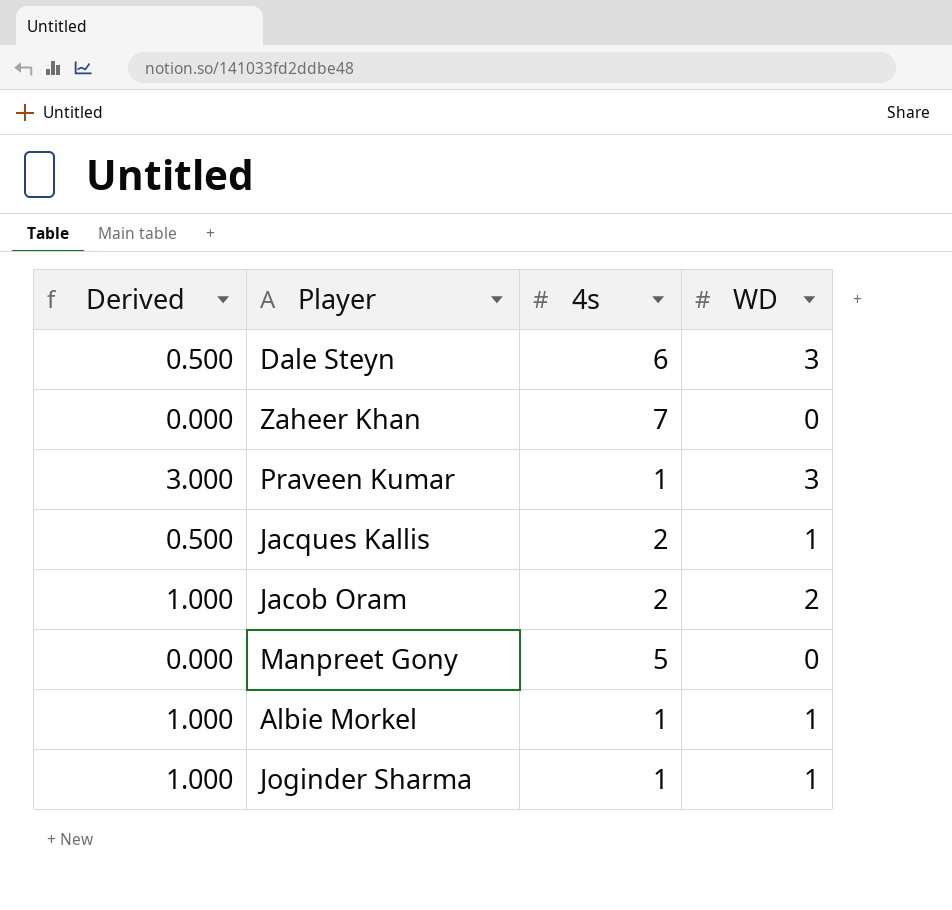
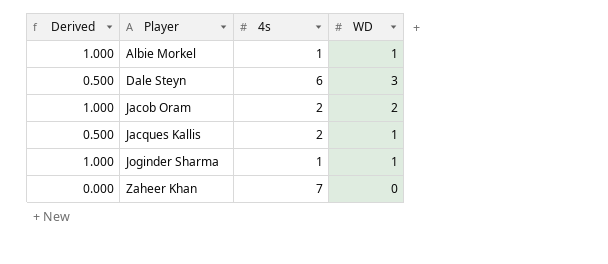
row order: none -> Player ascending
row Praveen Kumar: 3.000 | 1 | 3 -> none
row Manpreet Gony: 0.000 | 5 | 0 -> none

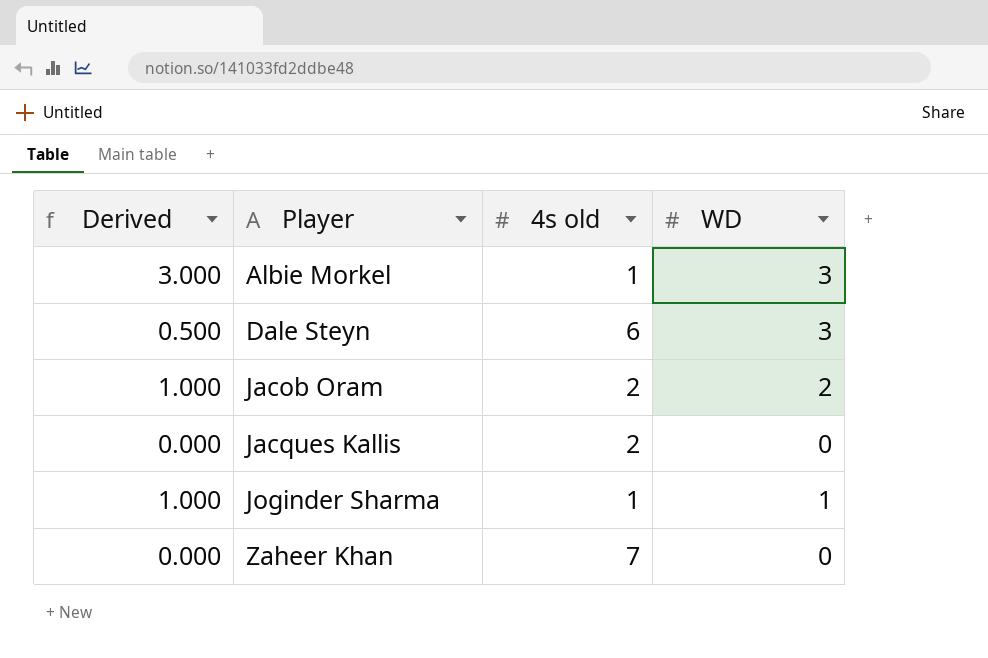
column name: 4s -> 4s old
Albie Morkel | Derived: 1.000 -> 3.000
Albie Morkel | WD: 1 -> 3
Jacques Kallis | Derived: 0.500 -> 0.000
Jacques Kallis | WD: 1 -> 0

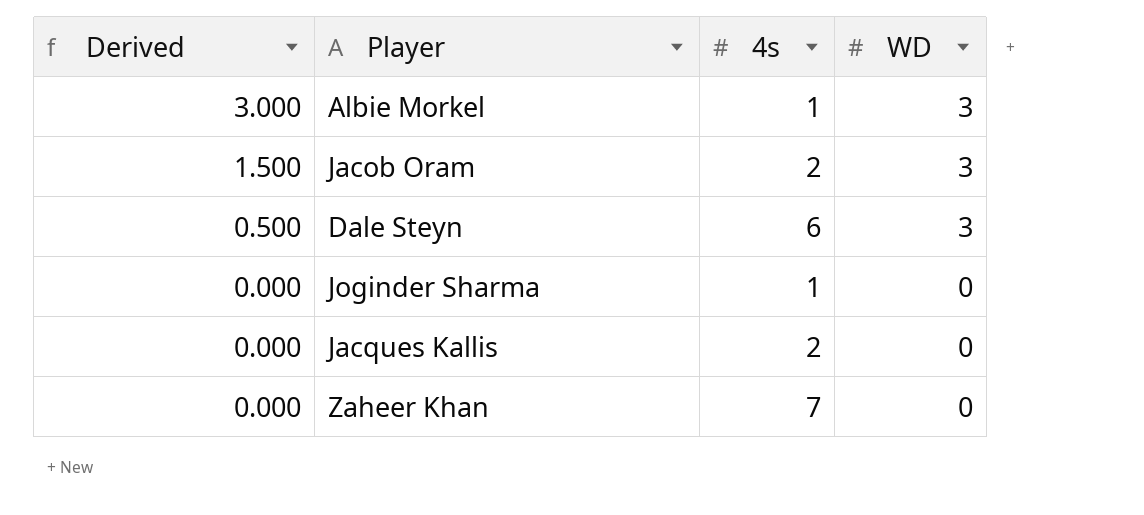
row order: Player ascending -> Derived descending
column name: 4s old -> 4s
Jacob Oram | Derived: 1.000 -> 1.500
Jacob Oram | WD: 2 -> 3
Joginder Sharma | Derived: 1.000 -> 0.000
Joginder Sharma | WD: 1 -> 0

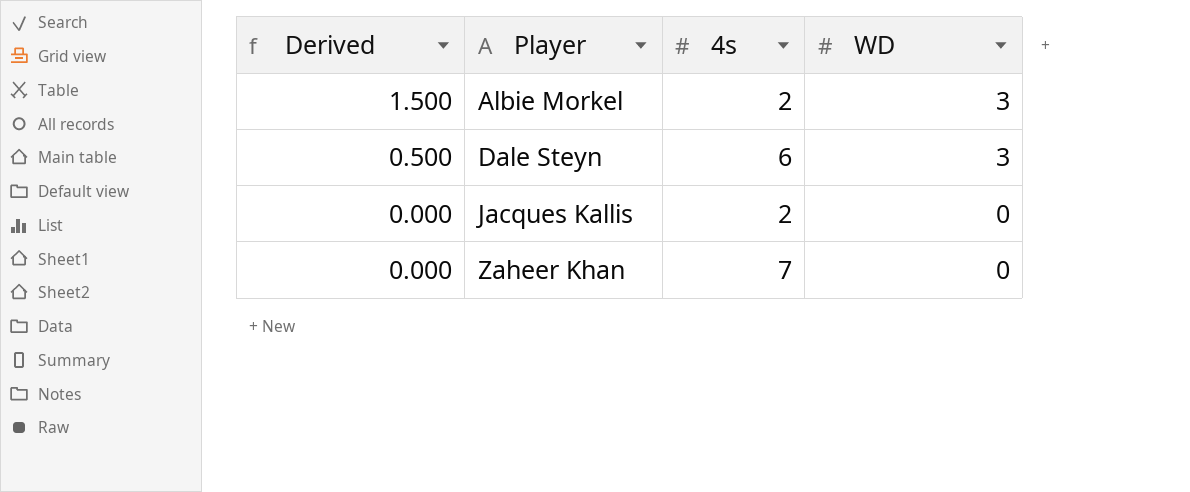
row Jacob Oram: 1.500 | 2 | 3 -> none
row Joginder Sharma: 0.000 | 1 | 0 -> none
Albie Morkel | Derived: 3.000 -> 1.500
Albie Morkel | 4s: 1 -> 2

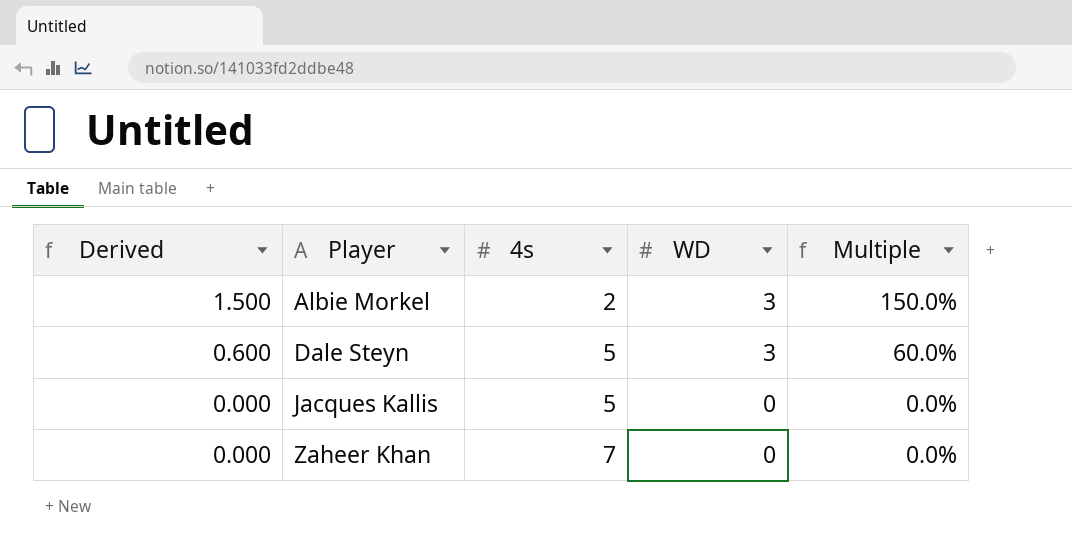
column Multiple | formula: none -> [WD] / [4s]
Dale Steyn | Derived: 0.500 -> 0.600
Dale Steyn | 4s: 6 -> 5
Jacques Kallis | 4s: 2 -> 5

